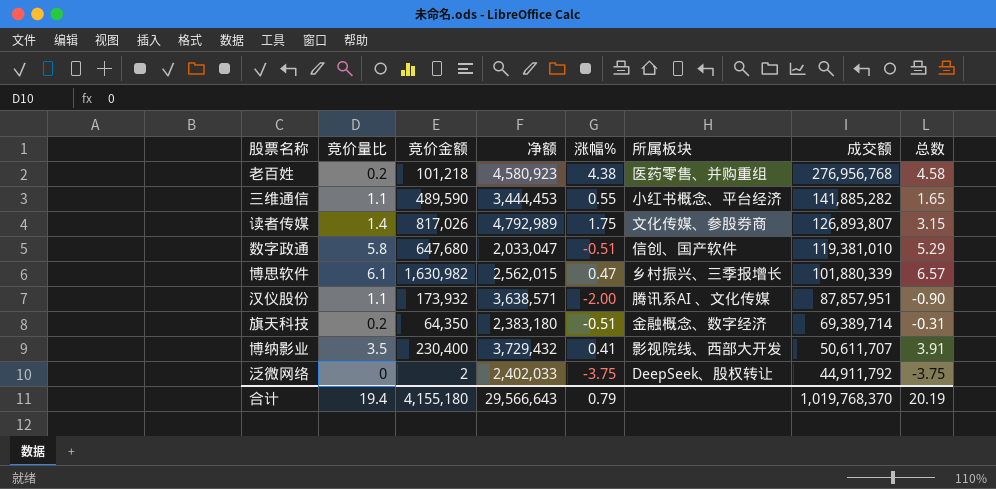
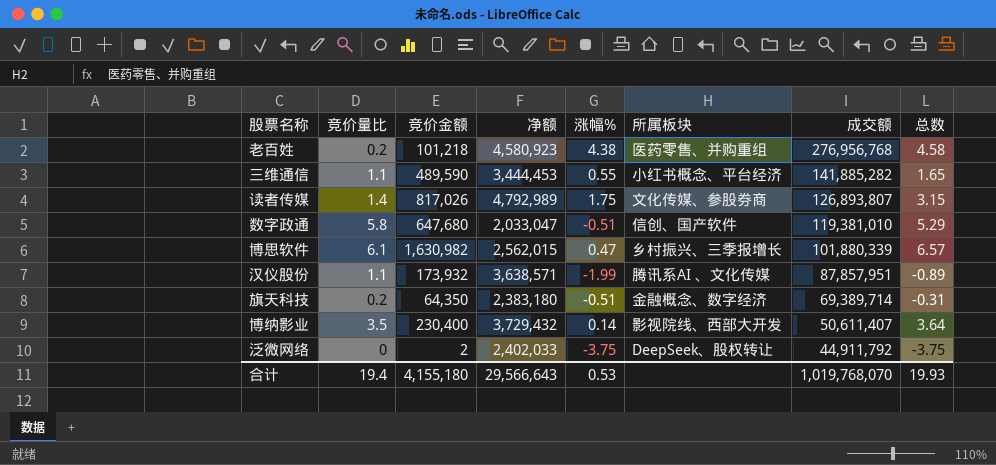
汉仪股份 | 涨幅%: -2.00 -> -1.99
汉仪股份 | 总数: -0.90 -> -0.89
博纳影业 | 涨幅%: 0.41 -> 0.14
博纳影业 | 成交额: 50,611,707 -> 50,611,407
博纳影业 | 总数: 3.91 -> 3.64
合计 | 涨幅%: 0.79 -> 0.53
合计 | 成交额: 1,019,768,370 -> 1,019,768,070
合计 | 总数: 20.19 -> 19.93

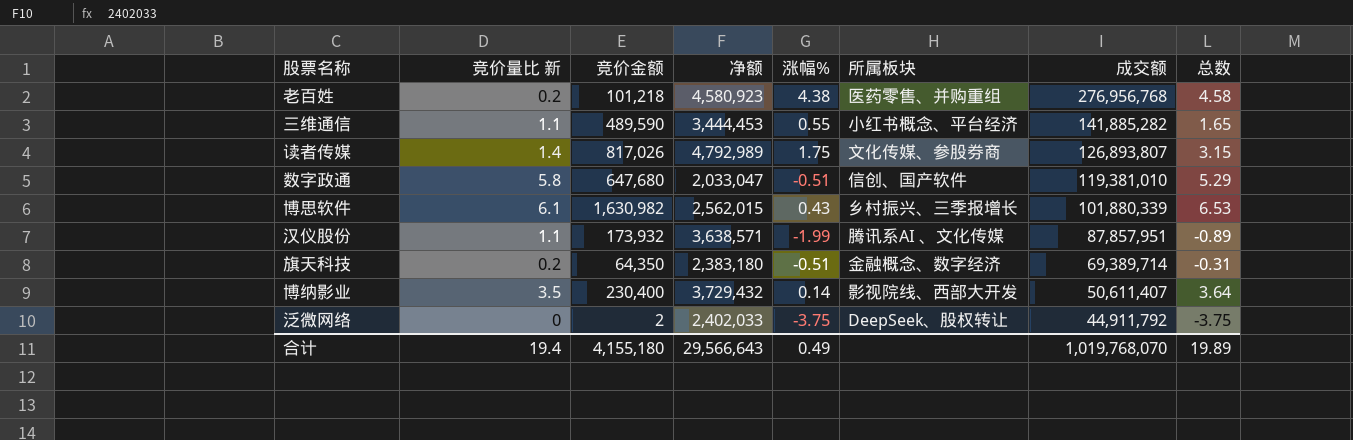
column name: 竞价量比 -> 竞价量比 新
博思软件 | 涨幅%: 0.47 -> 0.43
博思软件 | 总数: 6.57 -> 6.53
合计 | 涨幅%: 0.53 -> 0.49
合计 | 总数: 19.93 -> 19.89

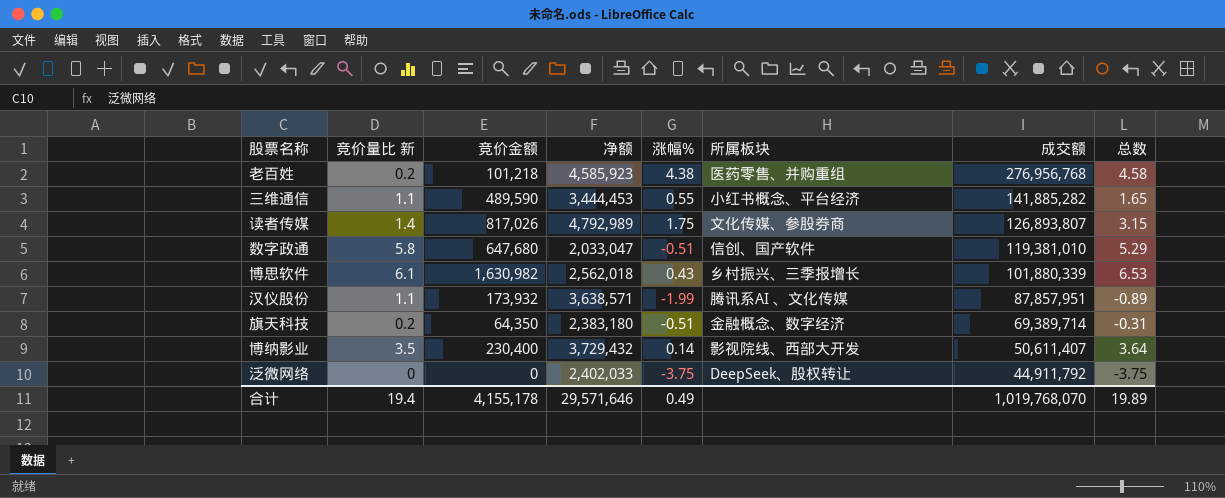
老百姓 | 净额: 4,580,923 -> 4,585,923
博思软件 | 净额: 2,562,015 -> 2,562,018
泛微网络 | 竞价金额: 2 -> 0
合计 | 竞价金额: 4,155,180 -> 4,155,178
合计 | 净额: 29,566,643 -> 29,571,646

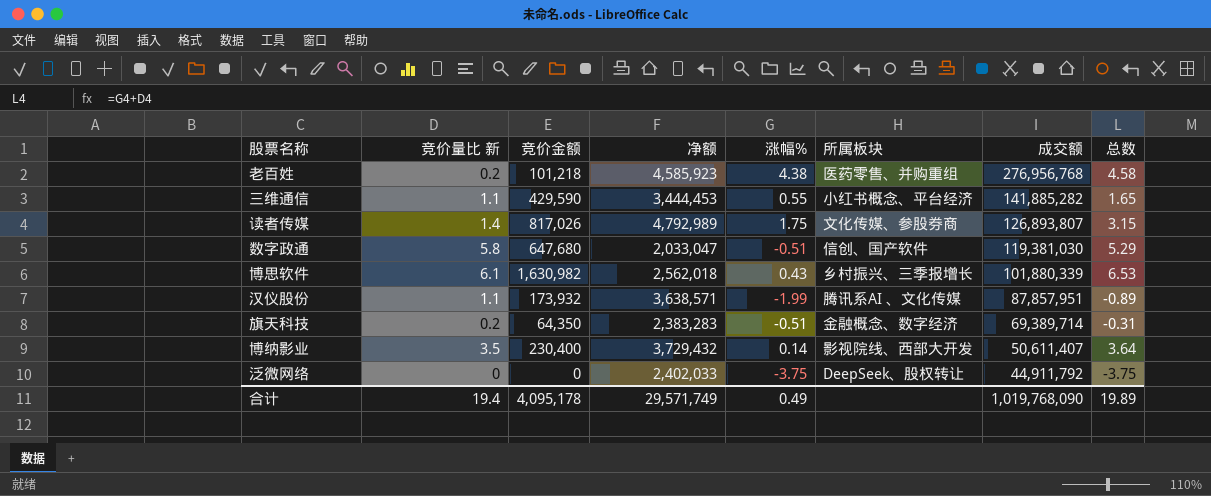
三维通信 | 竞价金额: 489,590 -> 429,590
数字政通 | 成交额: 119,381,010 -> 119,381,030
旗天科技 | 净额: 2,383,180 -> 2,383,283
合计 | 竞价金额: 4,155,178 -> 4,095,178
合计 | 净额: 29,571,646 -> 29,571,749
合计 | 成交额: 1,019,768,070 -> 1,019,768,090

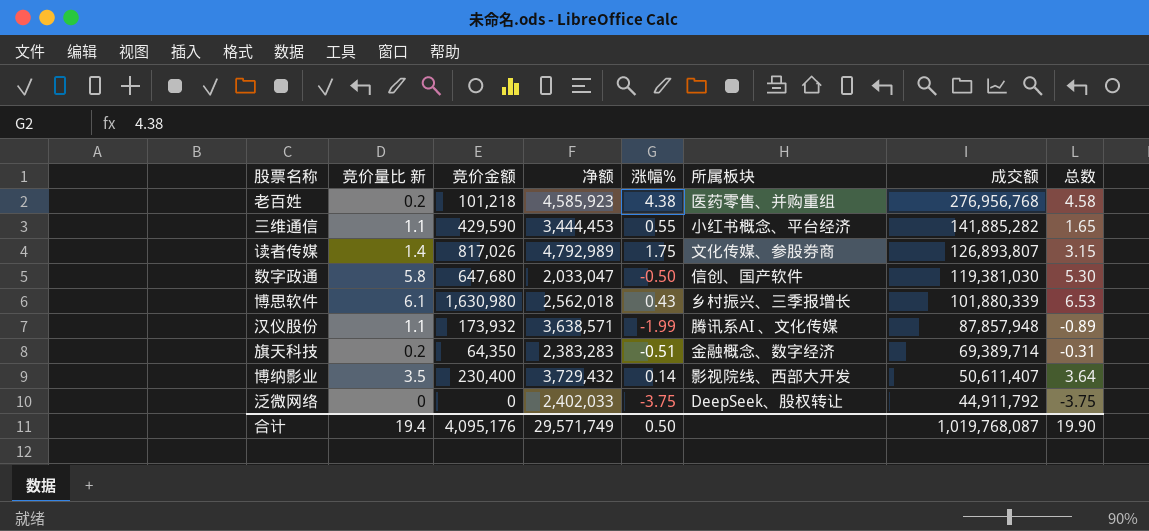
数字政通 | 涨幅%: -0.51 -> -0.50
数字政通 | 总数: 5.29 -> 5.30
博思软件 | 竞价金额: 1,630,982 -> 1,630,980
汉仪股份 | 成交额: 87,857,951 -> 87,857,948
合计 | 竞价金额: 4,095,178 -> 4,095,176
合计 | 涨幅%: 0.49 -> 0.50
合计 | 成交额: 1,019,768,090 -> 1,019,768,087
合计 | 总数: 19.89 -> 19.90

